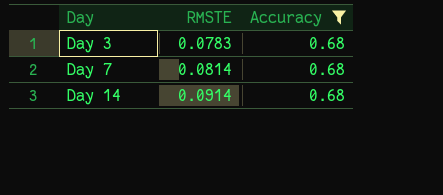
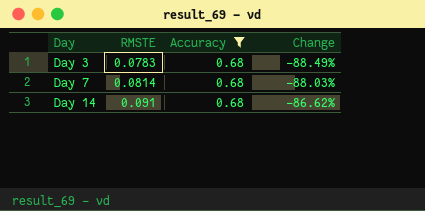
column Change | formula: none -> ([RMSTE] - [Accuracy]) / [Accuracy]
Day 14 | RMSTE: 0.0914 -> 0.091

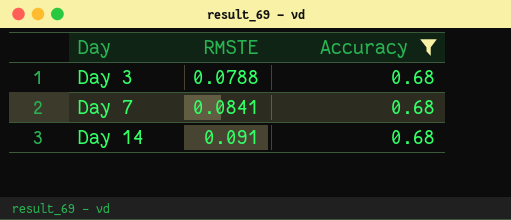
column Change | formula: ([RMSTE] - [Accuracy]) / [Accuracy] -> none
Day 3 | RMSTE: 0.0783 -> 0.0788
Day 7 | RMSTE: 0.0814 -> 0.0841

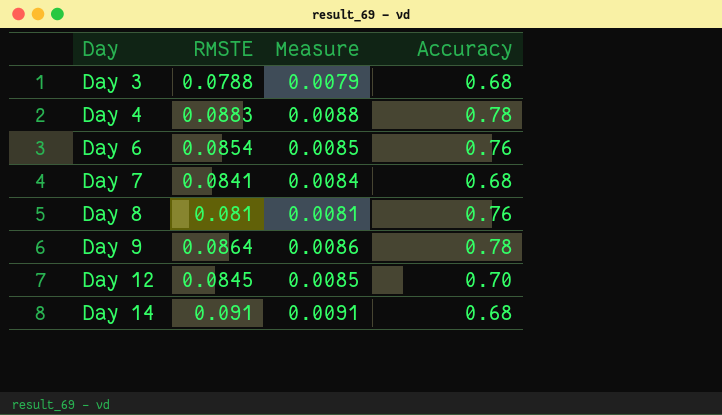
filter: Accuracy = 0.68 -> none
column Measure | formula: none -> [RMSTE] * 0.1

